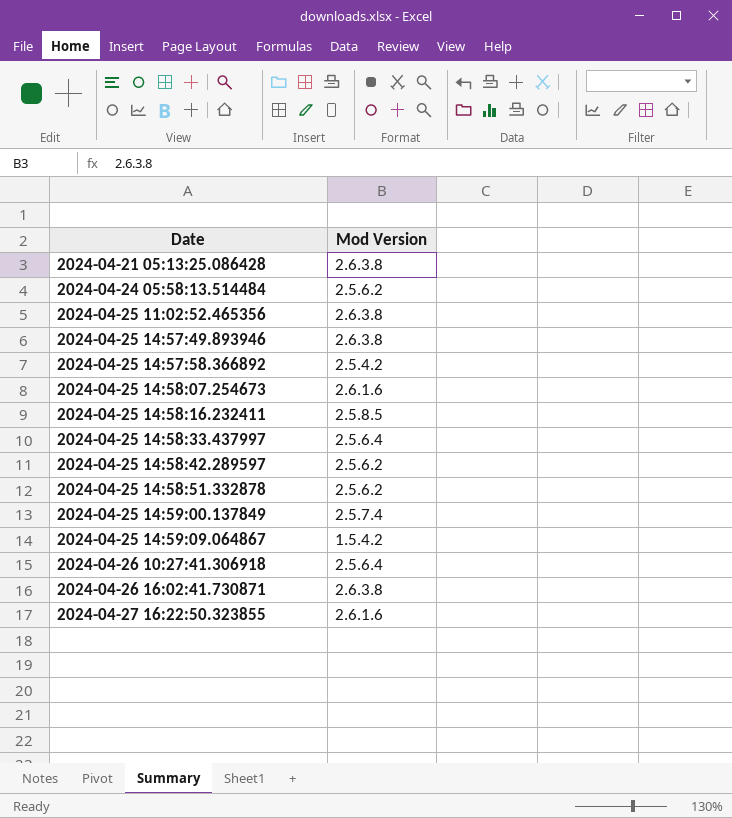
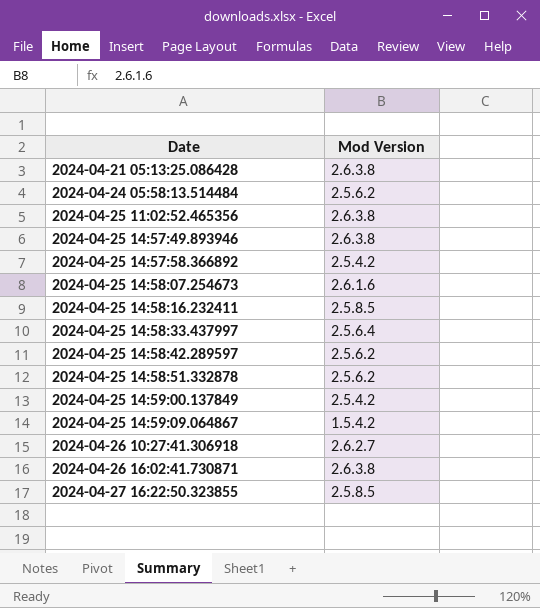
2024-04-25 14:59:00.137849 | Mod Version: 2.5.7.4 -> 2.5.4.2
2024-04-26 10:27:41.306918 | Mod Version: 2.5.6.4 -> 2.6.2.7
2024-04-27 16:22:50.323855 | Mod Version: 2.6.1.6 -> 2.5.8.5

